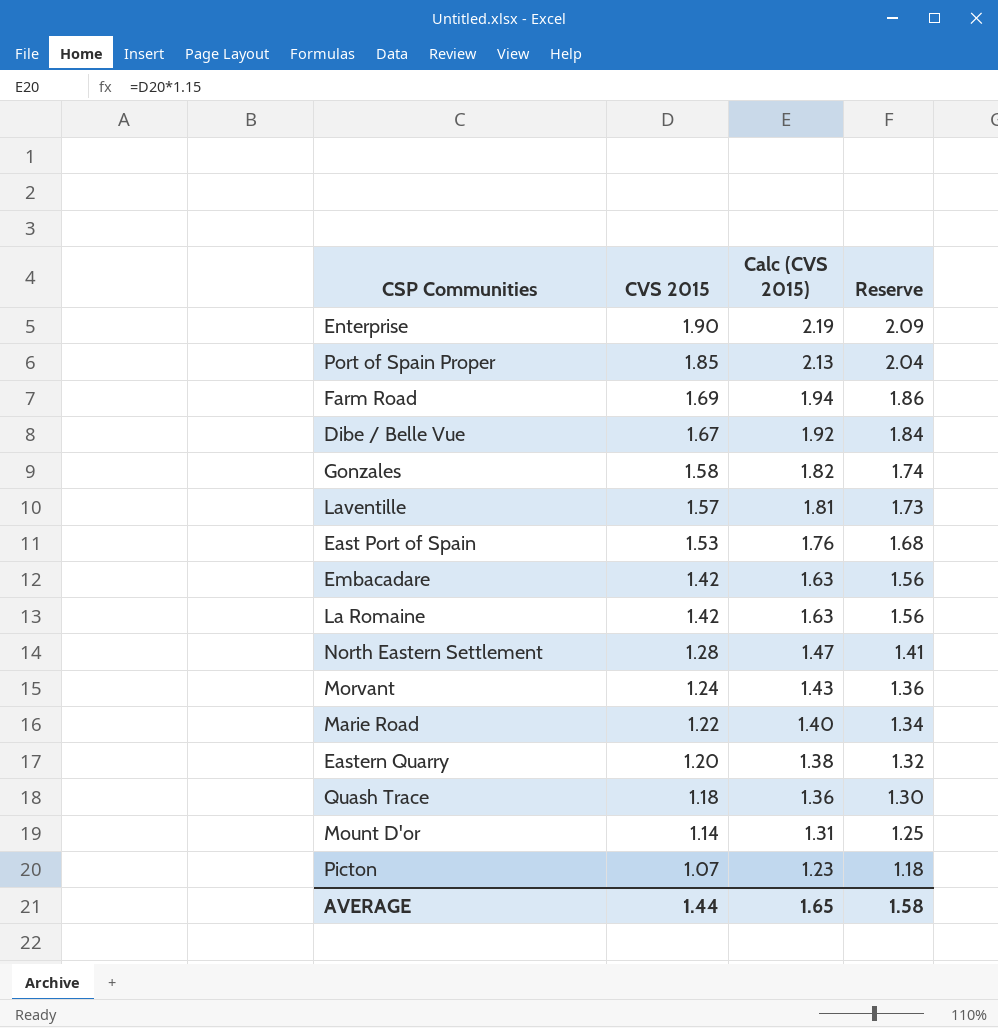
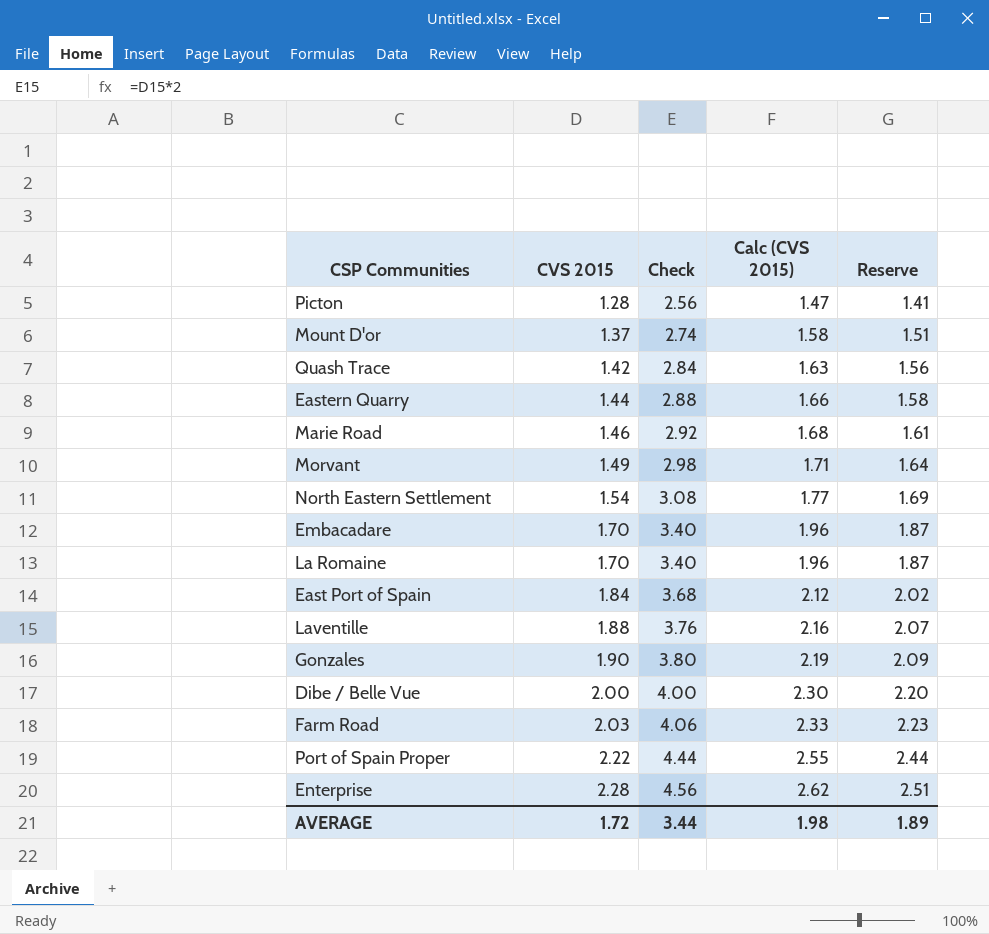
row order: CVS 2015 descending -> CVS 2015 ascending
column Check | formula: none -> [CVS 2015] * 2
Picton | CVS 2015: 1.07 -> 1.28
Picton | Calc (CVS 2015): 1.23 -> 1.47
Picton | Reserve: 1.18 -> 1.41
Mount D'or | CVS 2015: 1.14 -> 1.37
Mount D'or | Calc (CVS 2015): 1.31 -> 1.58
Mount D'or | Reserve: 1.25 -> 1.51
Quash Trace | CVS 2015: 1.18 -> 1.42
Quash Trace | Calc (CVS 2015): 1.36 -> 1.63
Quash Trace | Reserve: 1.30 -> 1.56
Eastern Quarry | CVS 2015: 1.20 -> 1.44
Eastern Quarry | Calc (CVS 2015): 1.38 -> 1.66
Eastern Quarry | Reserve: 1.32 -> 1.58
Marie Road | CVS 2015: 1.22 -> 1.46
Marie Road | Calc (CVS 2015): 1.40 -> 1.68
Marie Road | Reserve: 1.34 -> 1.61
Morvant | CVS 2015: 1.24 -> 1.49
Morvant | Calc (CVS 2015): 1.43 -> 1.71
Morvant | Reserve: 1.36 -> 1.64
North Eastern Settlement | CVS 2015: 1.28 -> 1.54
North Eastern Settlement | Calc (CVS 2015): 1.47 -> 1.77
North Eastern Settlement | Reserve: 1.41 -> 1.69
Embacadare | CVS 2015: 1.42 -> 1.70
Embacadare | Calc (CVS 2015): 1.63 -> 1.96
Embacadare | Reserve: 1.56 -> 1.87
La Romaine | CVS 2015: 1.42 -> 1.70
La Romaine | Calc (CVS 2015): 1.63 -> 1.96
La Romaine | Reserve: 1.56 -> 1.87
East Port of Spain | CVS 2015: 1.53 -> 1.84
East Port of Spain | Calc (CVS 2015): 1.76 -> 2.12
East Port of Spain | Reserve: 1.68 -> 2.02
Laventille | CVS 2015: 1.57 -> 1.88
Laventille | Calc (CVS 2015): 1.81 -> 2.16
Laventille | Reserve: 1.73 -> 2.07
Gonzales | CVS 2015: 1.58 -> 1.90
Gonzales | Calc (CVS 2015): 1.82 -> 2.19
Gonzales | Reserve: 1.74 -> 2.09
Dibe / Belle Vue | CVS 2015: 1.67 -> 2.00
Dibe / Belle Vue | Calc (CVS 2015): 1.92 -> 2.30
Dibe / Belle Vue | Reserve: 1.84 -> 2.20
Farm Road | CVS 2015: 1.69 -> 2.03
Farm Road | Calc (CVS 2015): 1.94 -> 2.33
Farm Road | Reserve: 1.86 -> 2.23
Port of Spain Proper | CVS 2015: 1.85 -> 2.22
Port of Spain Proper | Calc (CVS 2015): 2.13 -> 2.55
Port of Spain Proper | Reserve: 2.04 -> 2.44
Enterprise | CVS 2015: 1.90 -> 2.28
Enterprise | Calc (CVS 2015): 2.19 -> 2.62
Enterprise | Reserve: 2.09 -> 2.51
AVERAGE | CVS 2015: 1.44 -> 1.72
AVERAGE | Calc (CVS 2015): 1.65 -> 1.98
AVERAGE | Reserve: 1.58 -> 1.89

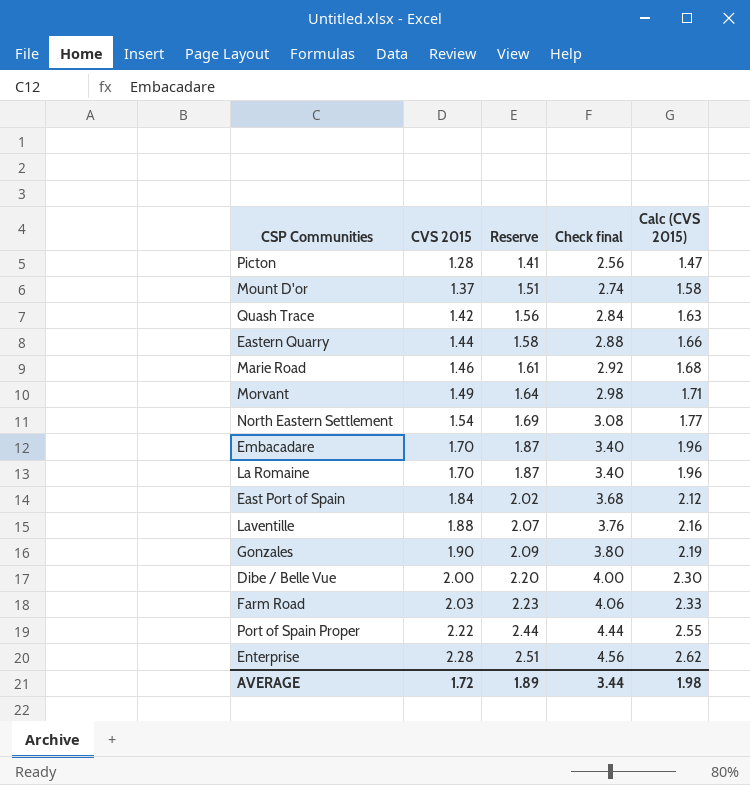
column Reserve | position: 5 -> 3
column name: Check -> Check final

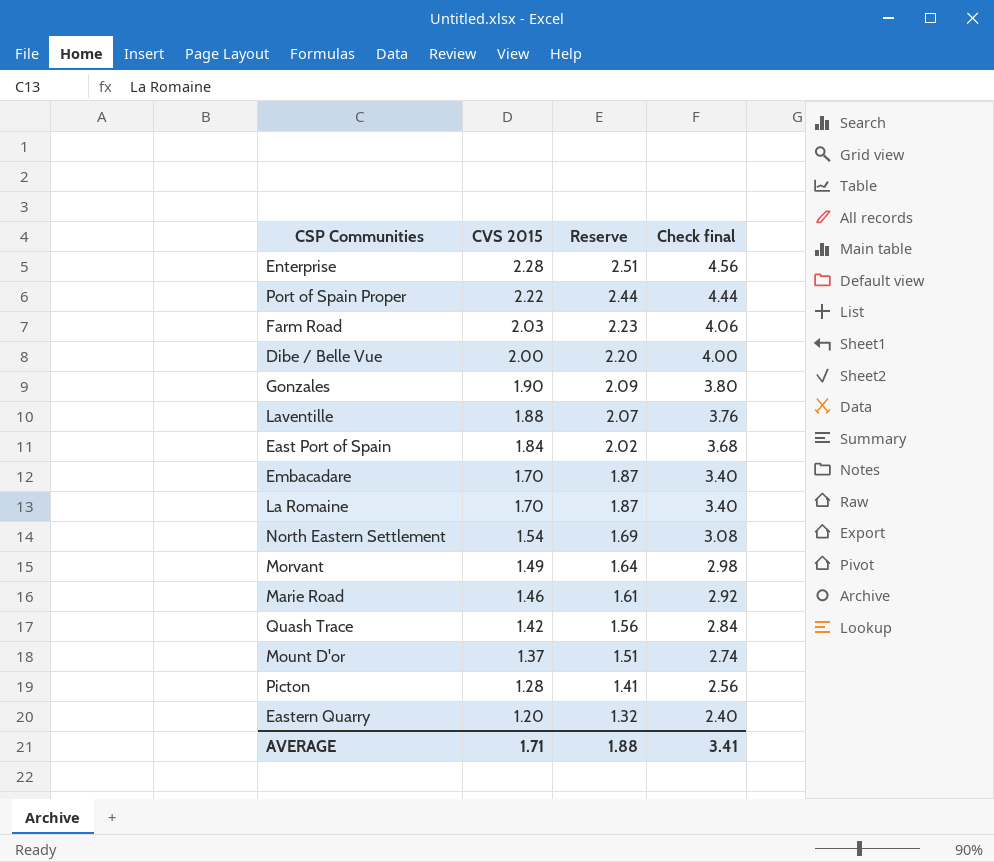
row order: CVS 2015 ascending -> CVS 2015 descending
column Calc (CVS 2015) | formula: [CVS 2015] * 1.15 -> none
Eastern Quarry | CVS 2015: 1.44 -> 1.20
Eastern Quarry | Reserve: 1.58 -> 1.32
Eastern Quarry | Check final: 2.88 -> 2.40
AVERAGE | CVS 2015: 1.72 -> 1.71
AVERAGE | Reserve: 1.89 -> 1.88
AVERAGE | Check final: 3.44 -> 3.41

